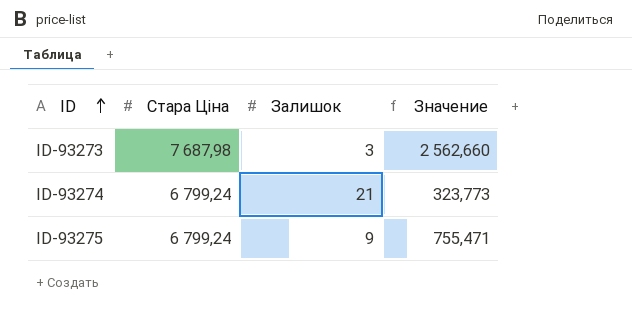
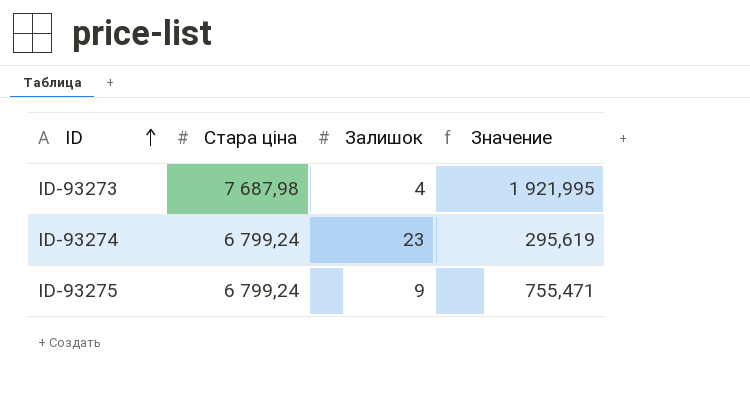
column name: Стара Ціна -> Стара ціна
ID-93273 | Залишок: 3 -> 4
ID-93273 | Значение: 2 562,660 -> 1 921,995
ID-93274 | Залишок: 21 -> 23
ID-93274 | Значение: 323,773 -> 295,619

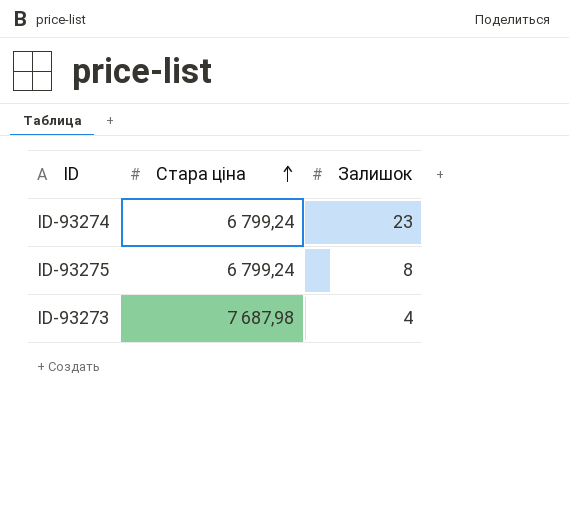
row order: ID ascending -> Стара ціна ascending
column Значение | formula: [Стара ціна] / [Залишок] -> none
ID-93275 | Залишок: 9 -> 8

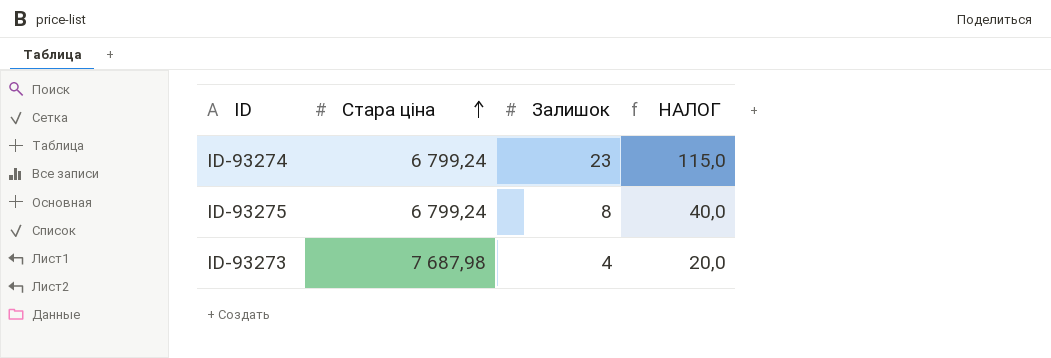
column НАЛОГ | formula: none -> [Залишок] * 5

